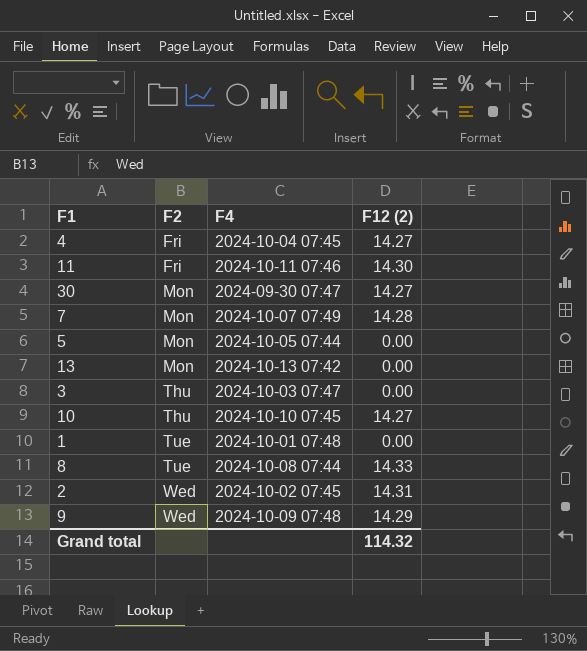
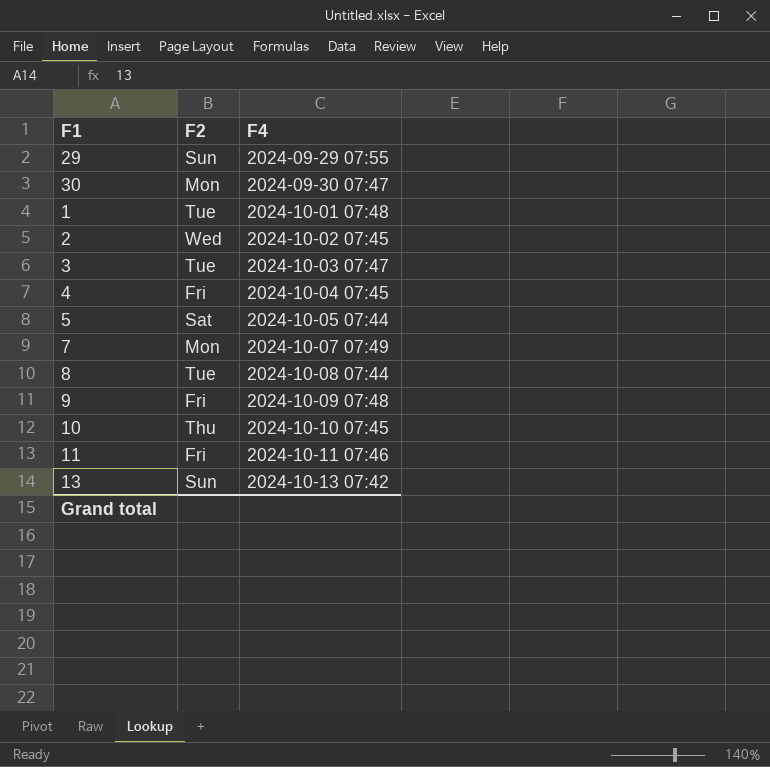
row order: F2 ascending -> F4 ascending
column F12 (2) | position: 4 -> none
row 29: none -> Sun | 2024-09-29 07:55
3 | F2: Thu -> Tue
5 | F2: Mon -> Sat
9 | F2: Wed -> Fri
13 | F2: Mon -> Sun

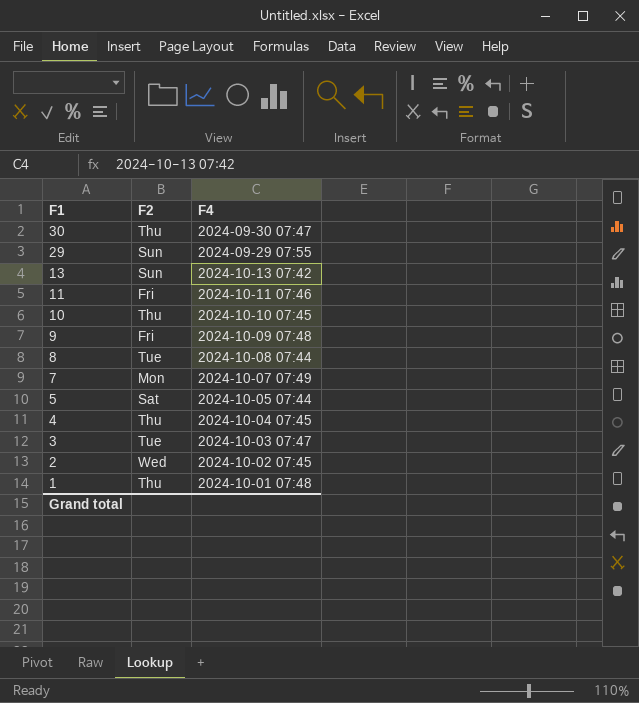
row order: F4 ascending -> F1 descending
30 | F2: Mon -> Thu
4 | F2: Fri -> Thu
1 | F2: Tue -> Thu

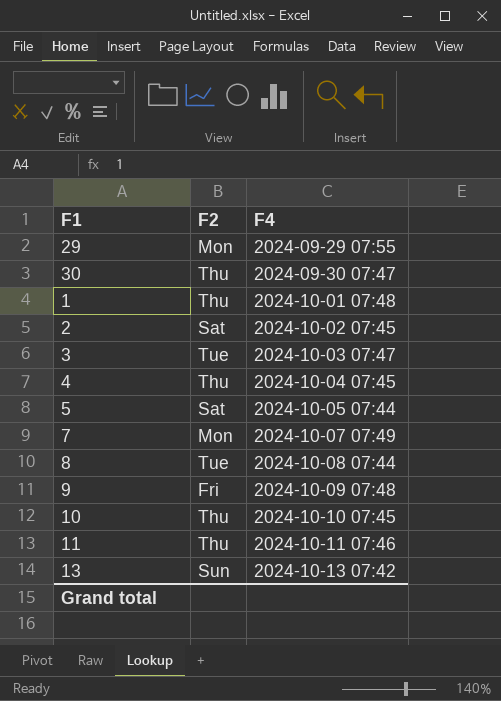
row order: F1 descending -> F4 ascending
29 | F2: Sun -> Mon
2 | F2: Wed -> Sat
11 | F2: Fri -> Thu

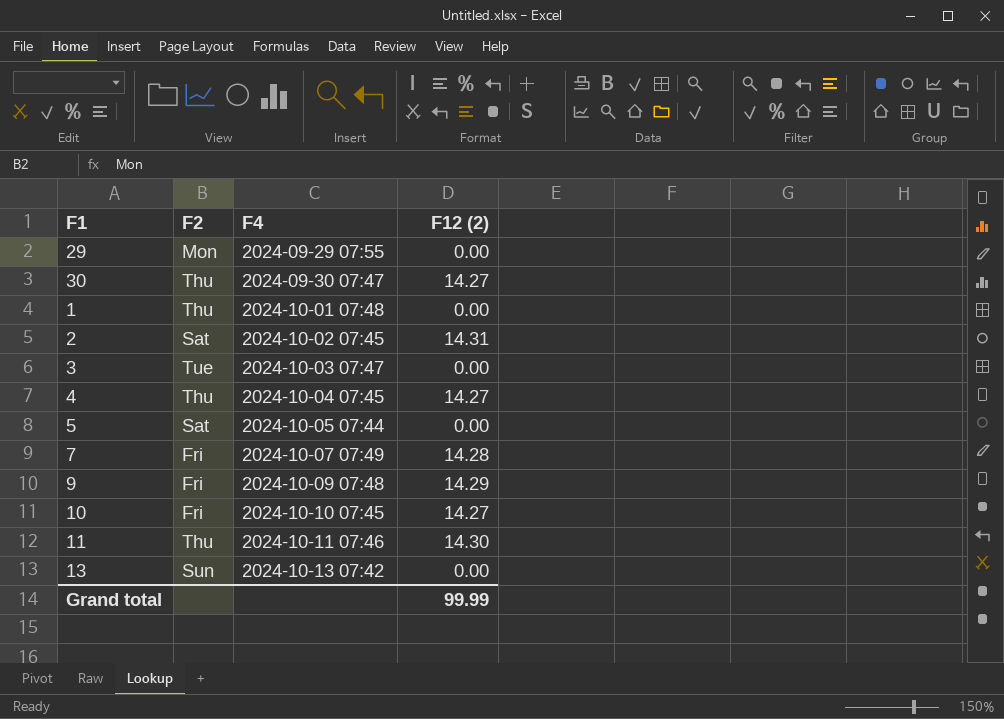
column F12 (2) | position: none -> 4
row 8: Tue | 2024-10-08 07:44 -> none
7 | F2: Mon -> Fri
10 | F2: Thu -> Fri

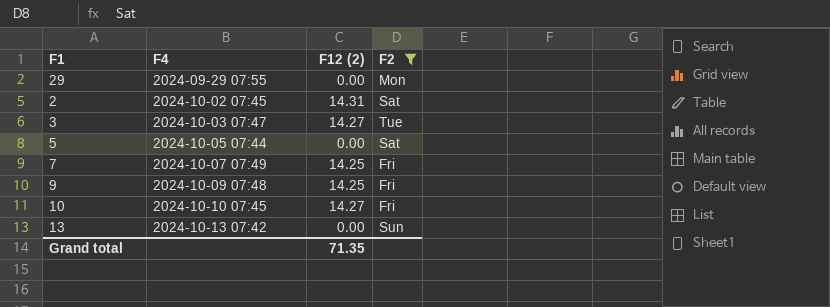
filter: none -> F2 != Thu
column F2 | position: 2 -> 4
3 | F12 (2): 0.00 -> 14.27
7 | F12 (2): 14.28 -> 14.25
9 | F12 (2): 14.29 -> 14.25
Grand total | F12 (2): 99.99 -> 71.35

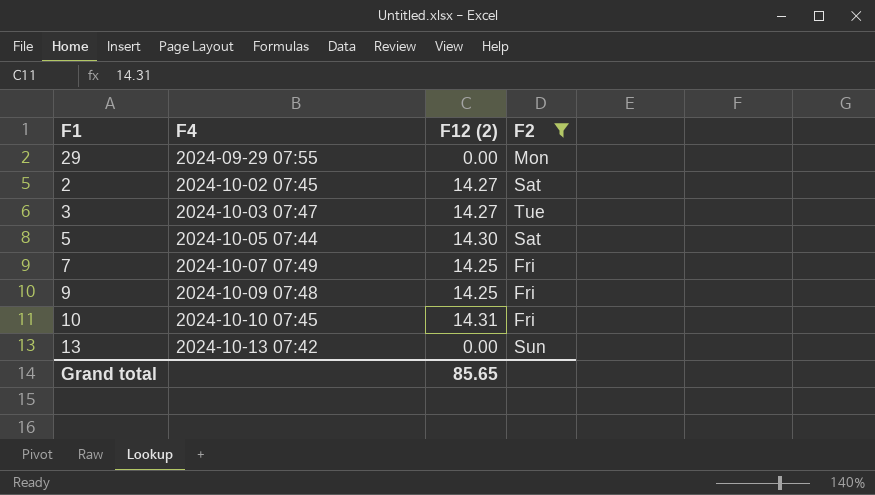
2 | F12 (2): 14.31 -> 14.27
5 | F12 (2): 0.00 -> 14.30
10 | F12 (2): 14.27 -> 14.31
Grand total | F12 (2): 71.35 -> 85.65

